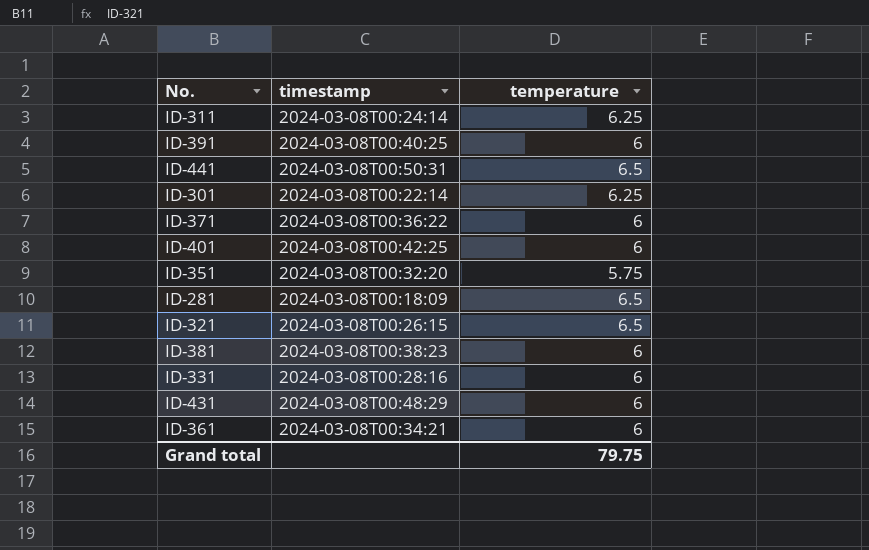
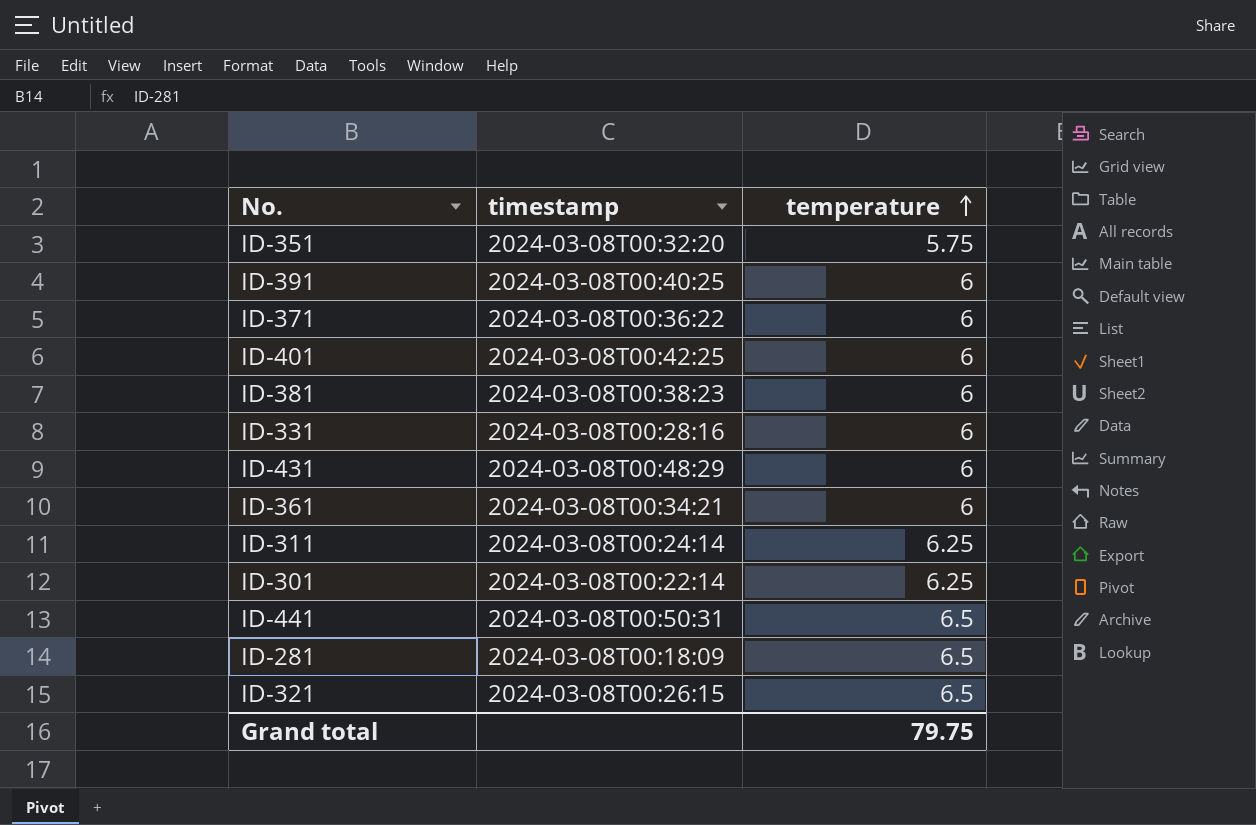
row order: none -> temperature ascending

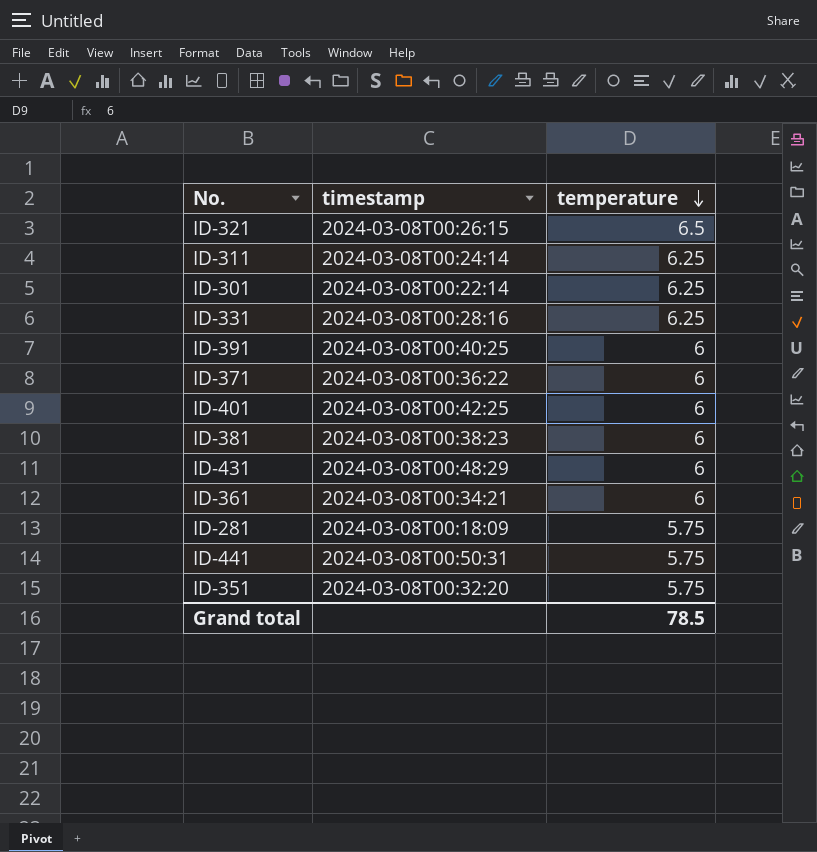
row order: temperature ascending -> temperature descending
ID-331 | temperature: 6 -> 6.25
ID-281 | temperature: 6.5 -> 5.75
ID-441 | temperature: 6.5 -> 5.75
Grand total | temperature: 79.75 -> 78.5

